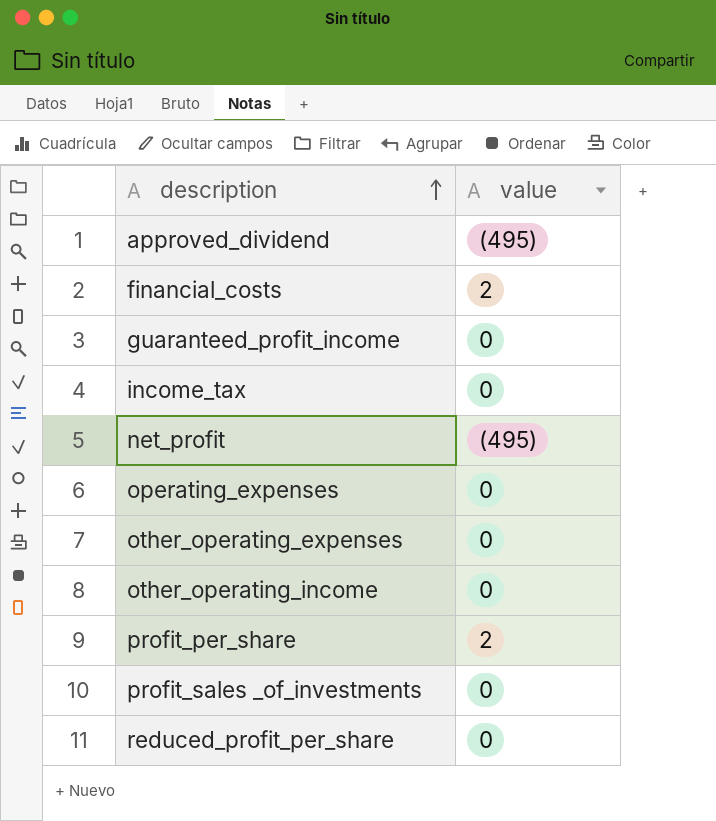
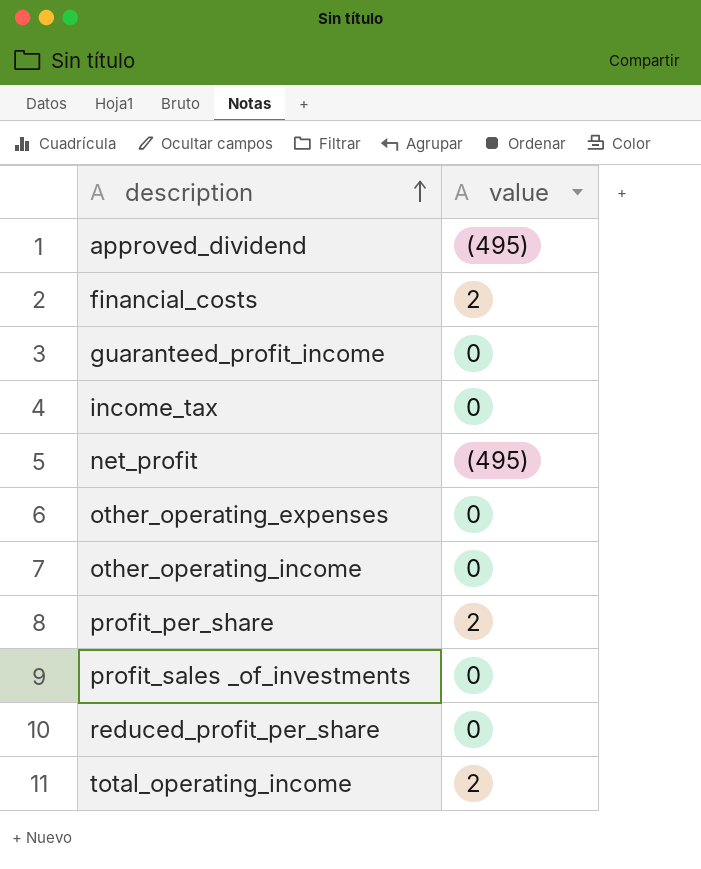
row operating_expenses: 0 -> none
row total_operating_income: none -> 2

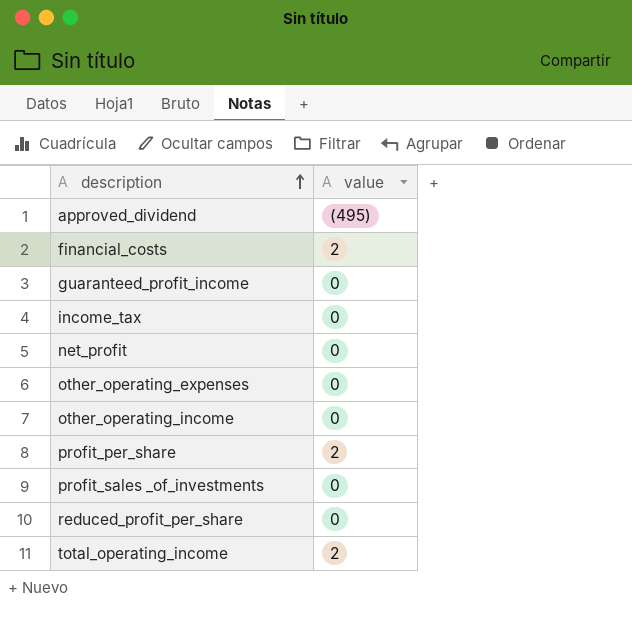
net_profit | value: (495) -> 0

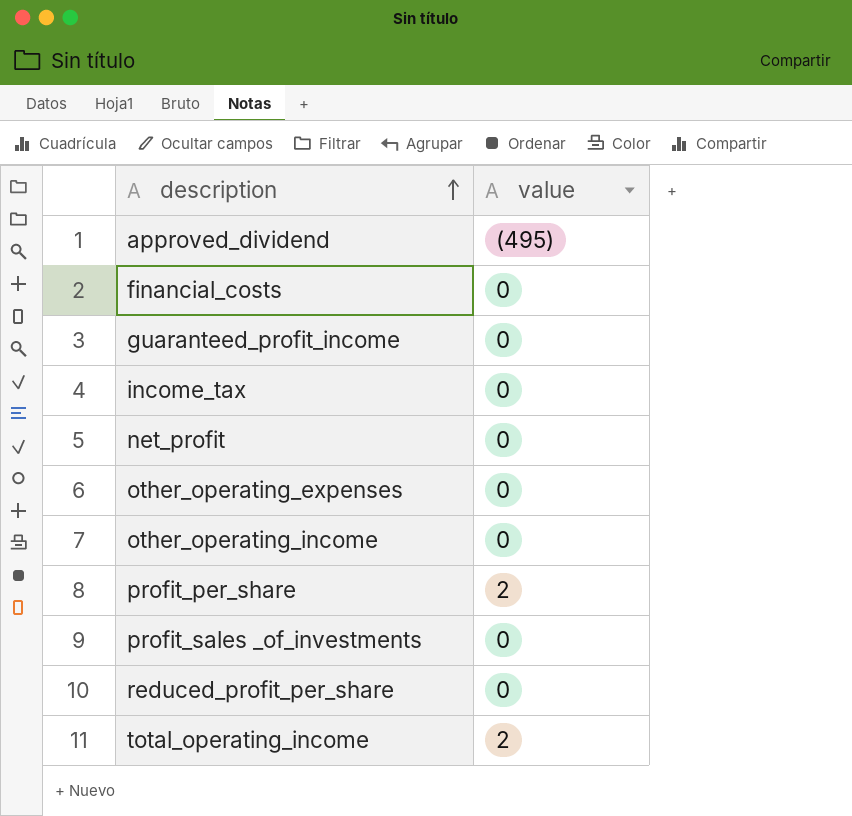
financial_costs | value: 2 -> 0

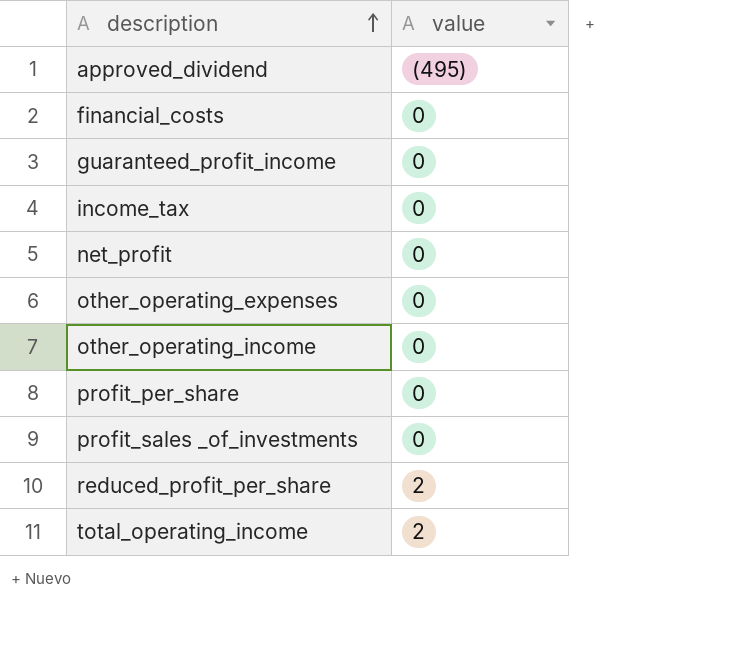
profit_per_share | value: 2 -> 0
reduced_profit_per_share | value: 0 -> 2

